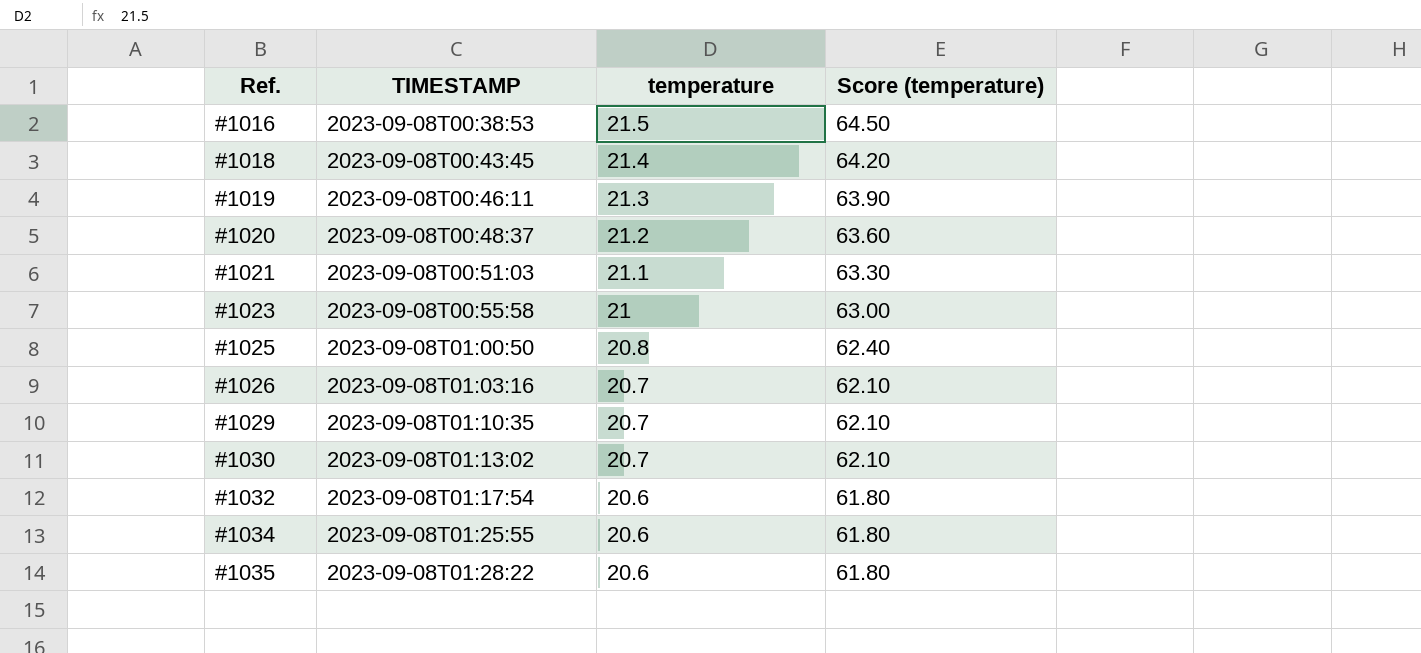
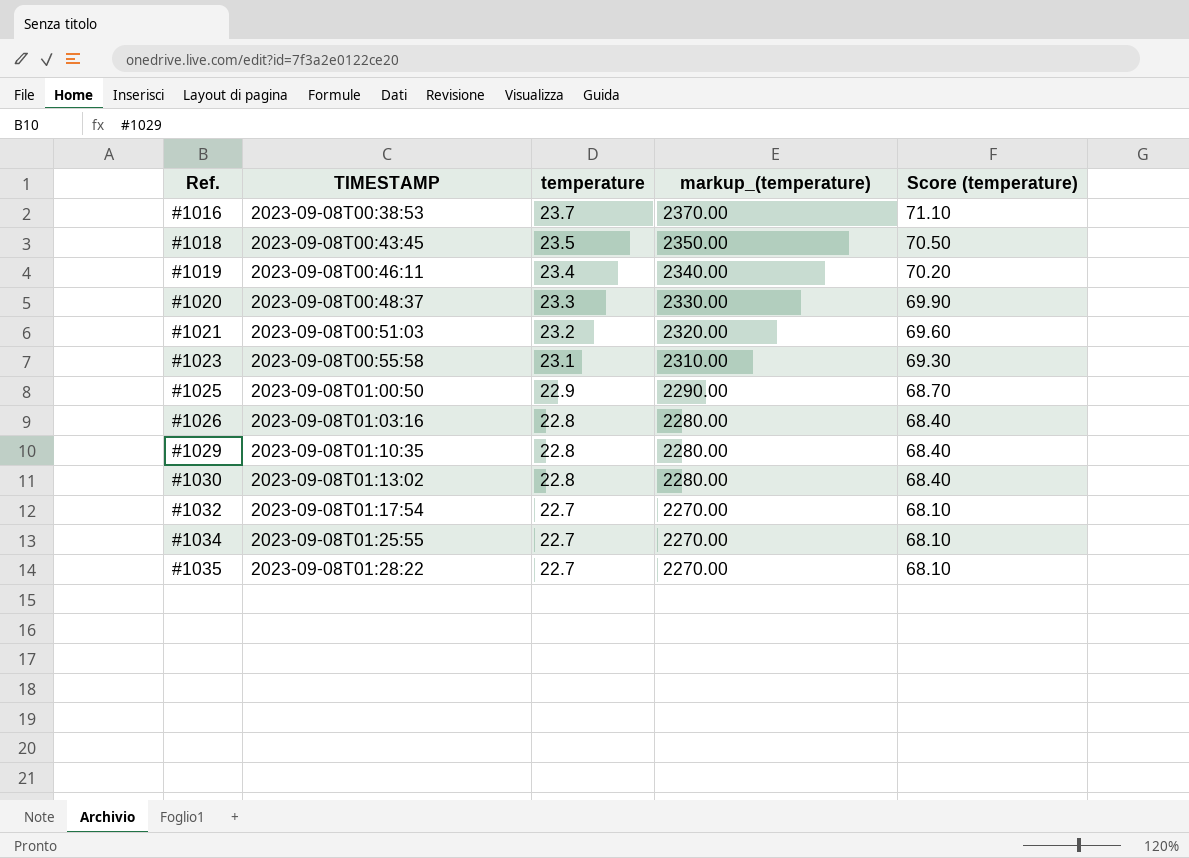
column markup_(temperature) | formula: none -> [temperature] * 100
#1016 | temperature: 21.5 -> 23.7
#1016 | Score (temperature): 64.50 -> 71.10
#1018 | temperature: 21.4 -> 23.5
#1018 | Score (temperature): 64.20 -> 70.50
#1019 | temperature: 21.3 -> 23.4
#1019 | Score (temperature): 63.90 -> 70.20
#1020 | temperature: 21.2 -> 23.3
#1020 | Score (temperature): 63.60 -> 69.90
#1021 | temperature: 21.1 -> 23.2
#1021 | Score (temperature): 63.30 -> 69.60
#1023 | temperature: 21 -> 23.1
#1023 | Score (temperature): 63.00 -> 69.30
#1025 | temperature: 20.8 -> 22.9
#1025 | Score (temperature): 62.40 -> 68.70
#1026 | temperature: 20.7 -> 22.8
#1026 | Score (temperature): 62.10 -> 68.40
#1029 | temperature: 20.7 -> 22.8
#1029 | Score (temperature): 62.10 -> 68.40
#1030 | temperature: 20.7 -> 22.8
#1030 | Score (temperature): 62.10 -> 68.40
#1032 | temperature: 20.6 -> 22.7
#1032 | Score (temperature): 61.80 -> 68.10
#1034 | temperature: 20.6 -> 22.7
#1034 | Score (temperature): 61.80 -> 68.10
#1035 | temperature: 20.6 -> 22.7
#1035 | Score (temperature): 61.80 -> 68.10

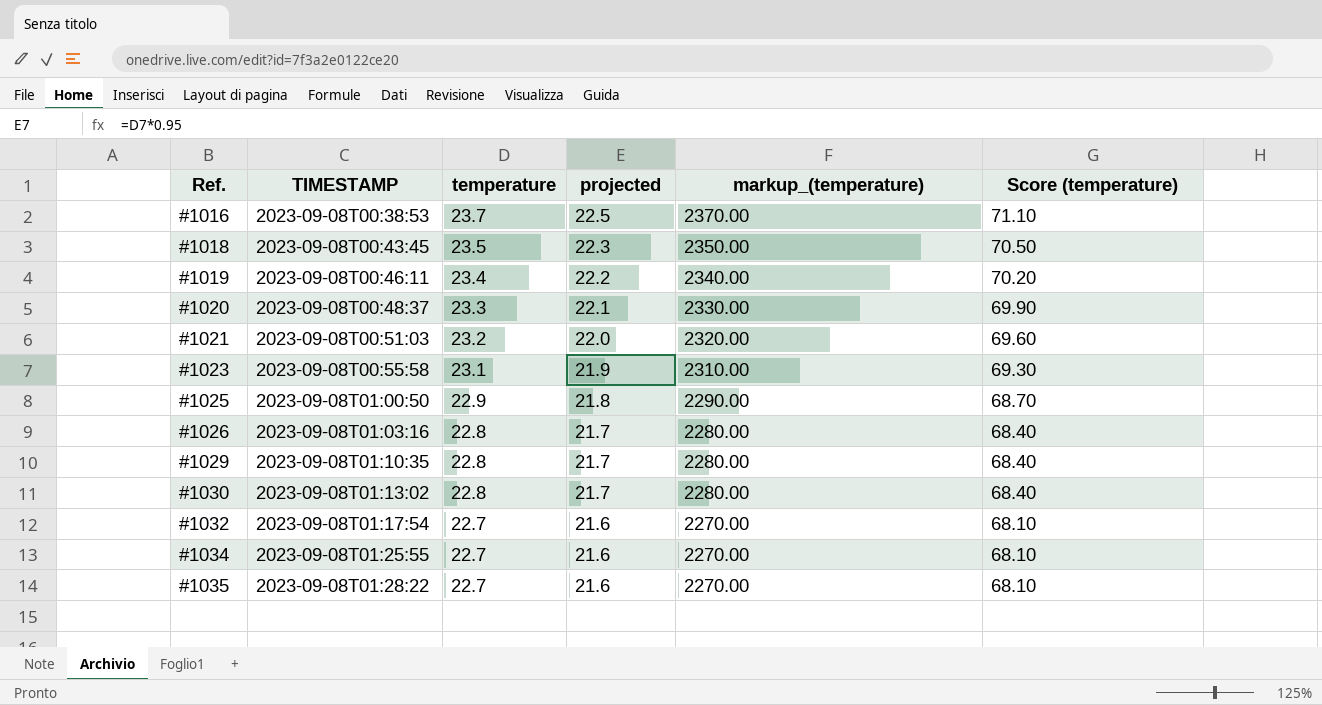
column projected | formula: none -> [temperature] * 0.95

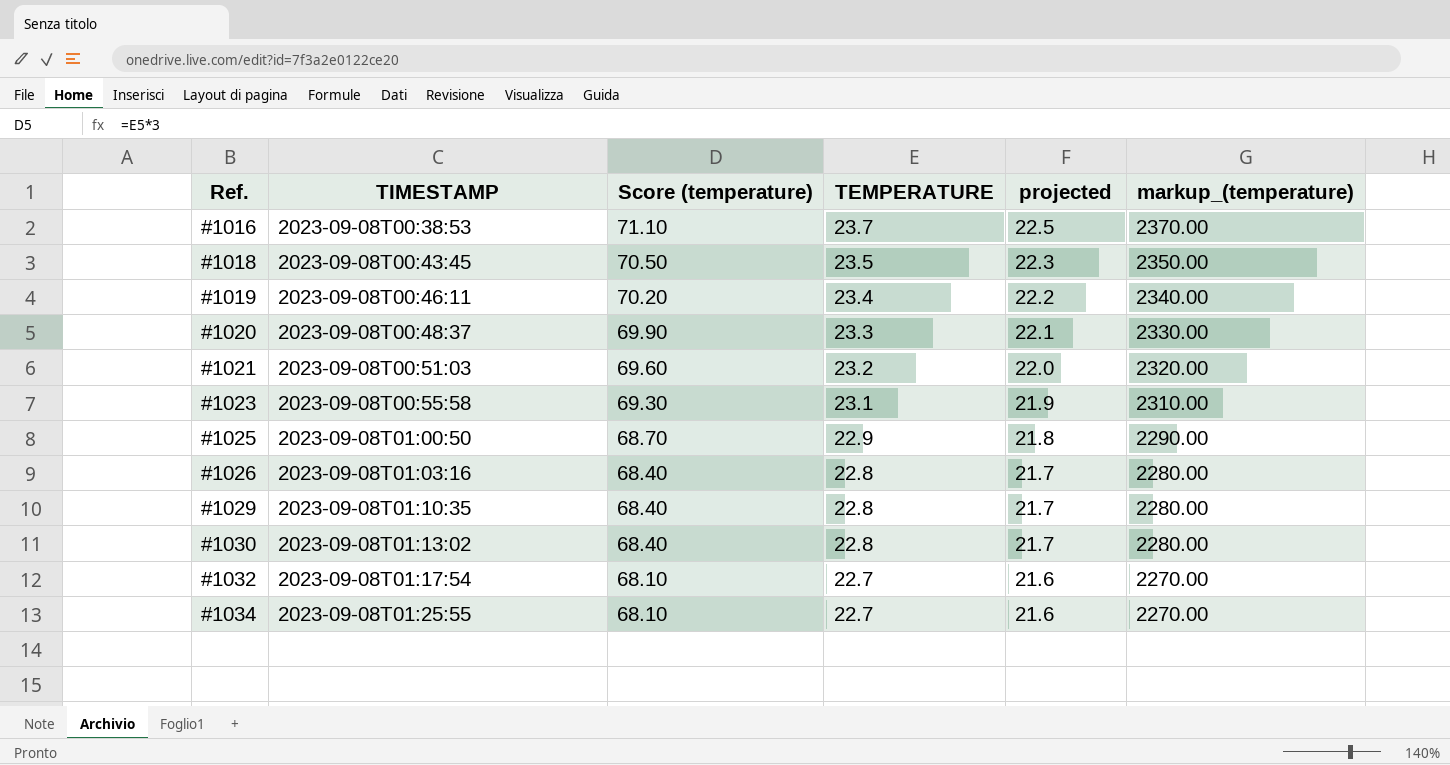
column Score (temperature) | position: 6 -> 3
column name: temperature -> TEMPERATURE
row #1035: 2023-09-08T01:28:22 | 22.7 | 21.6 | 2270.00 | 68.10 -> none

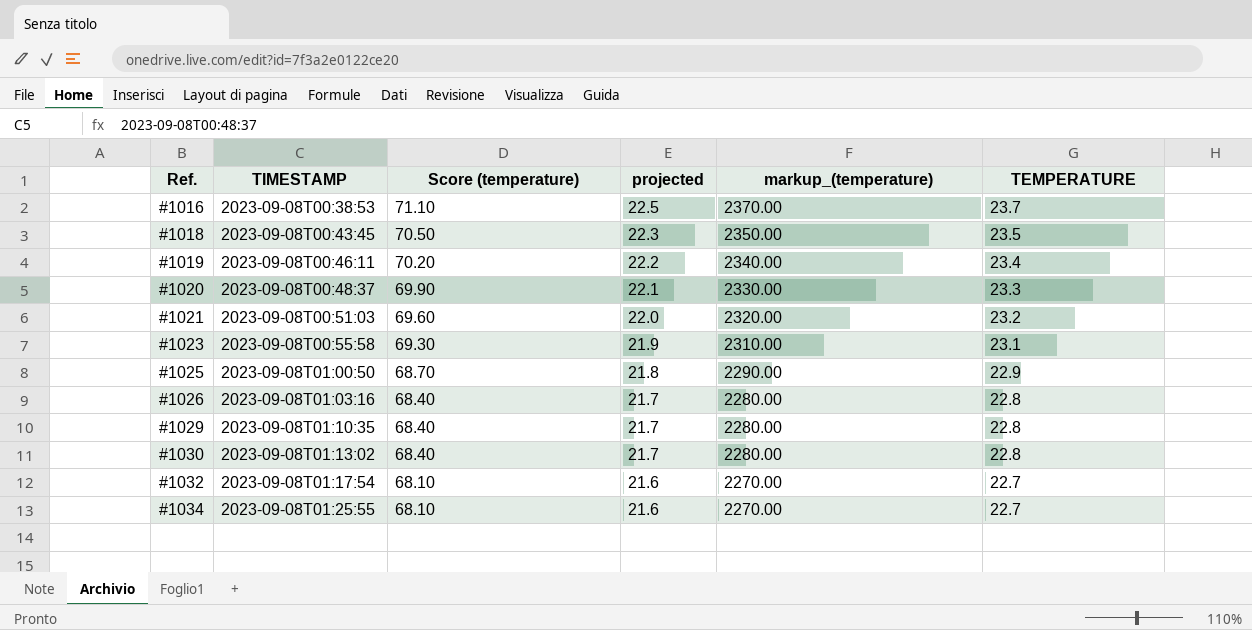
column TEMPERATURE | position: 4 -> 6

